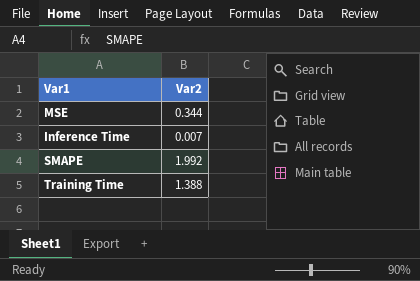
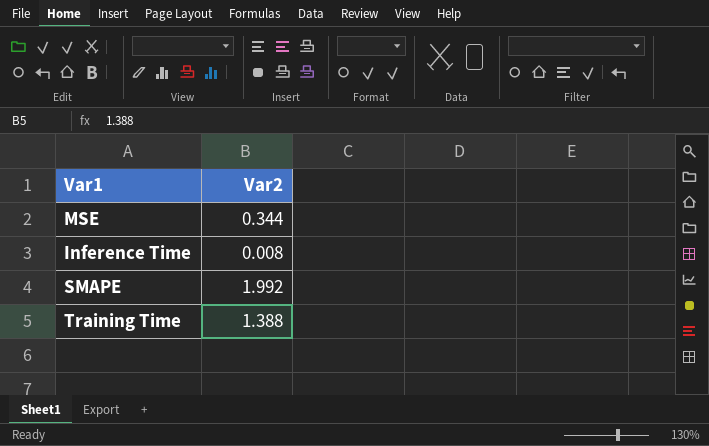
Inference Time | Var2: 0.007 -> 0.008

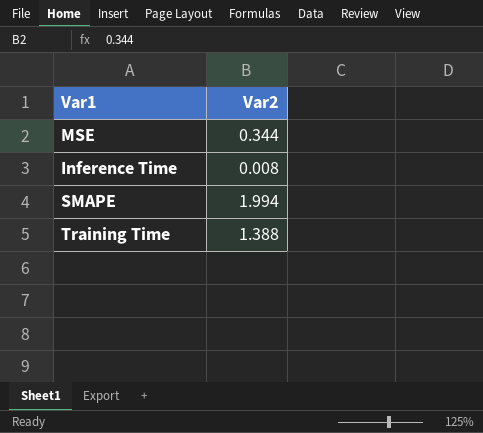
SMAPE | Var2: 1.992 -> 1.994

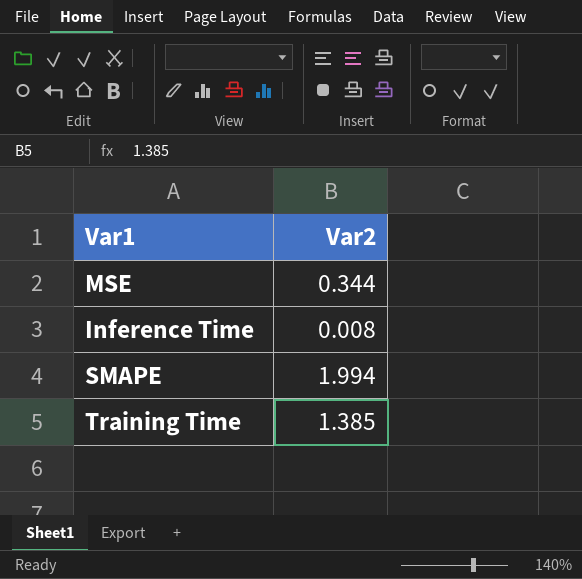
Training Time | Var2: 1.388 -> 1.385

